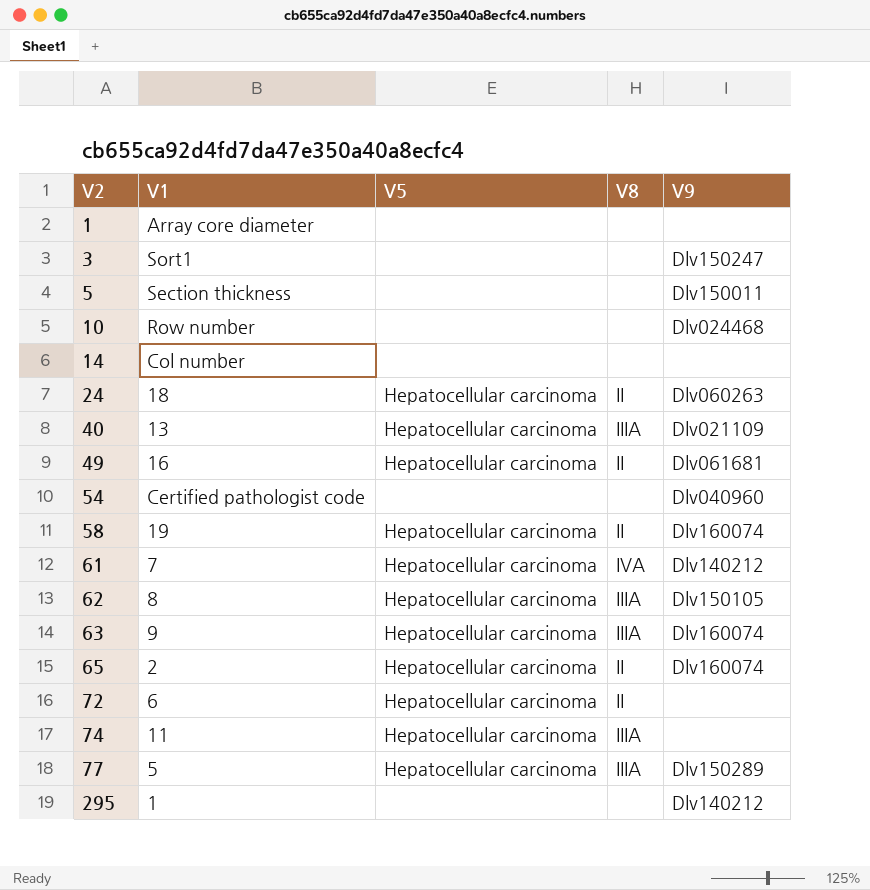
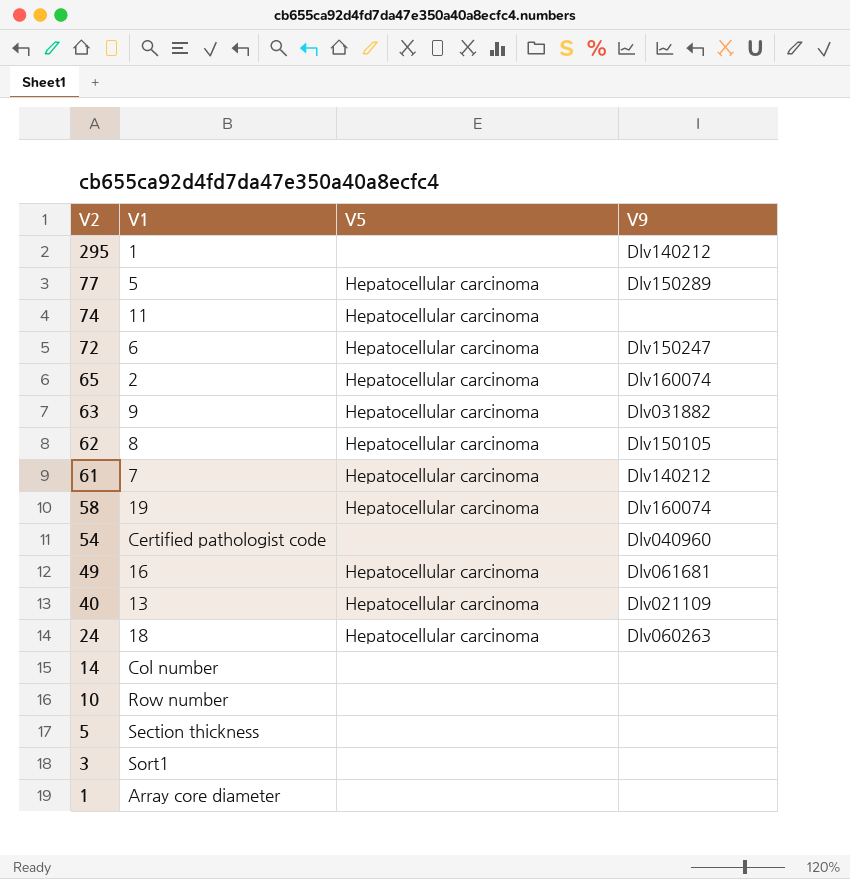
row order: V2 ascending -> V2 descending
column V8 | position: 4 -> none
72 | V9: none -> Dlv150247
63 | V9: Dlv160074 -> Dlv031882
10 | V9: Dlv024468 -> none
5 | V9: Dlv150011 -> none
3 | V9: Dlv150247 -> none

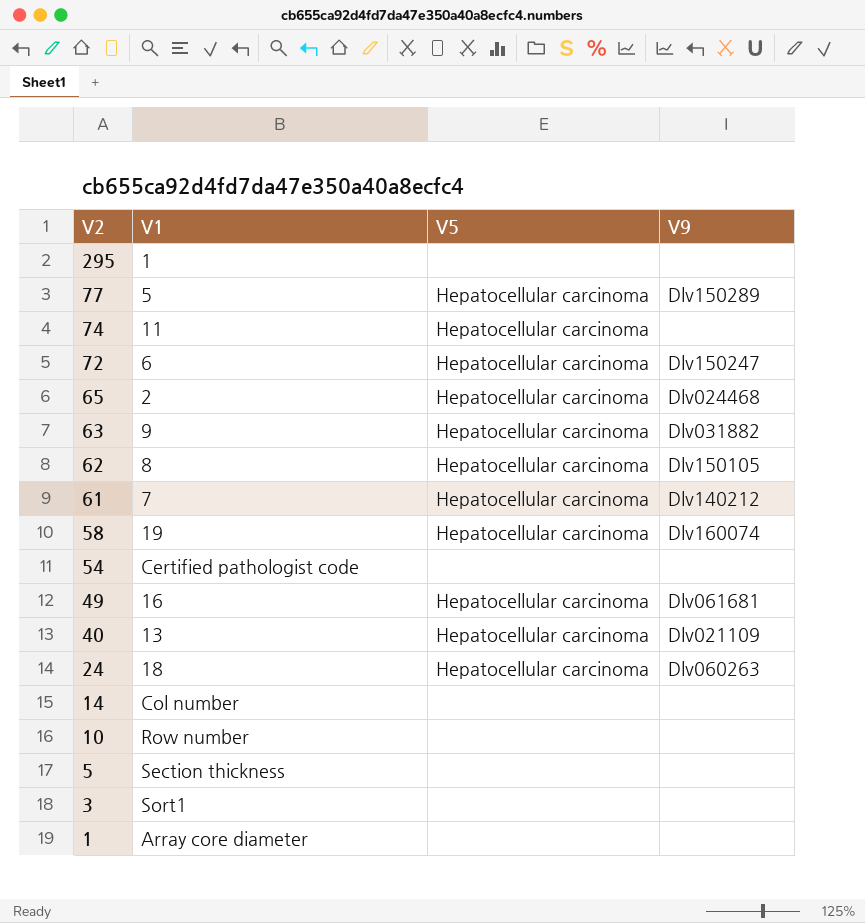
295 | V9: Dlv140212 -> none
65 | V9: Dlv160074 -> Dlv024468
54 | V9: Dlv040960 -> none

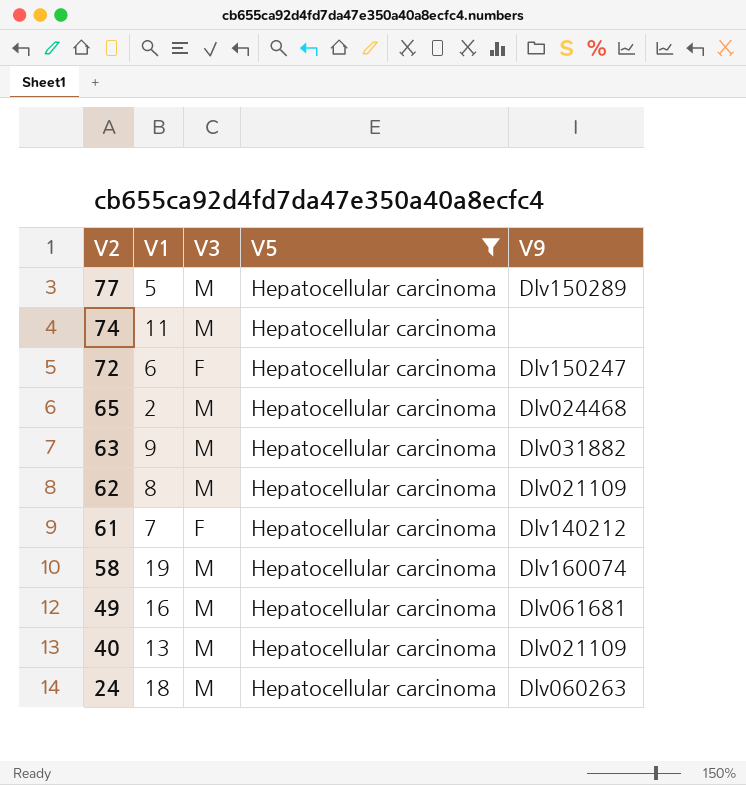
filter: none -> V5 = Hepatocellular carcinoma
column V3 | position: none -> 3
62 | V9: Dlv150105 -> Dlv021109

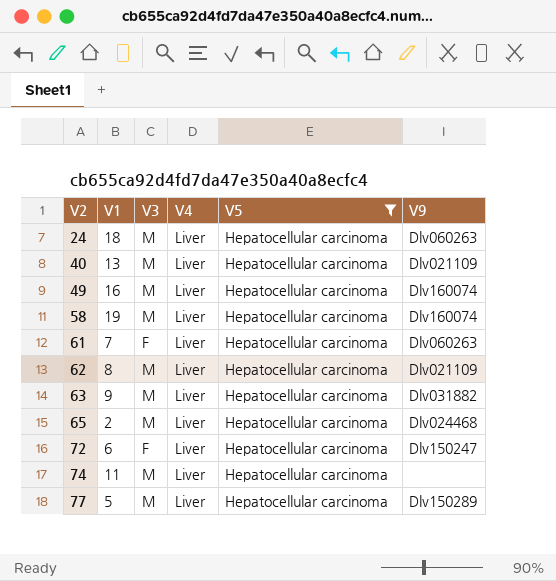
row order: V2 descending -> V2 ascending
column V4 | position: none -> 4
49 | V9: Dlv061681 -> Dlv160074
61 | V9: Dlv140212 -> Dlv060263

